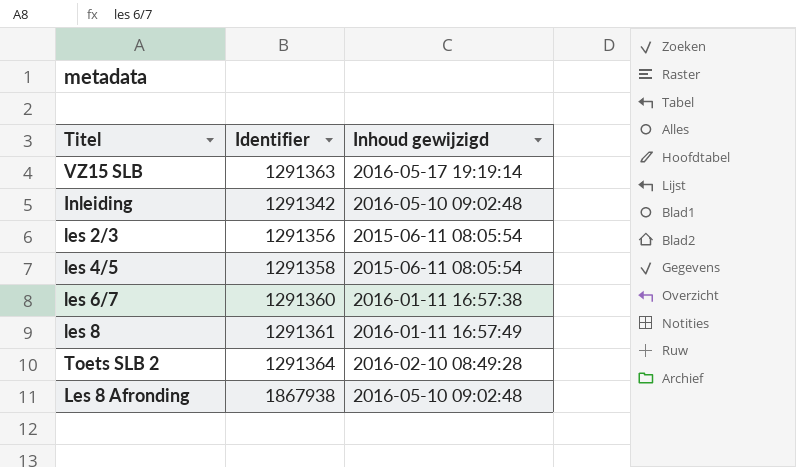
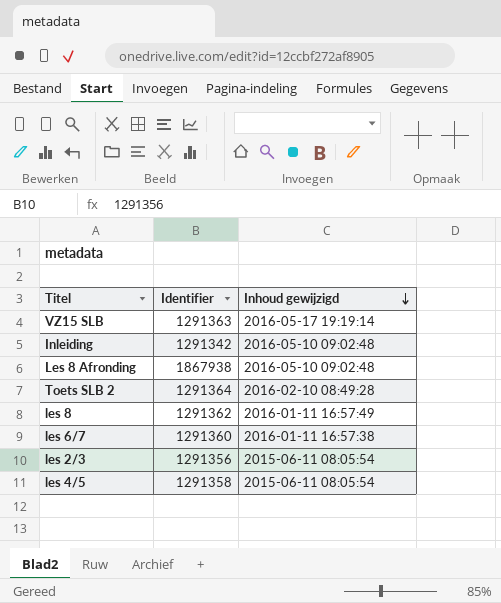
row order: none -> Inhoud gewijzigd descending
les 8 | Identifier: 1291361 -> 1291362

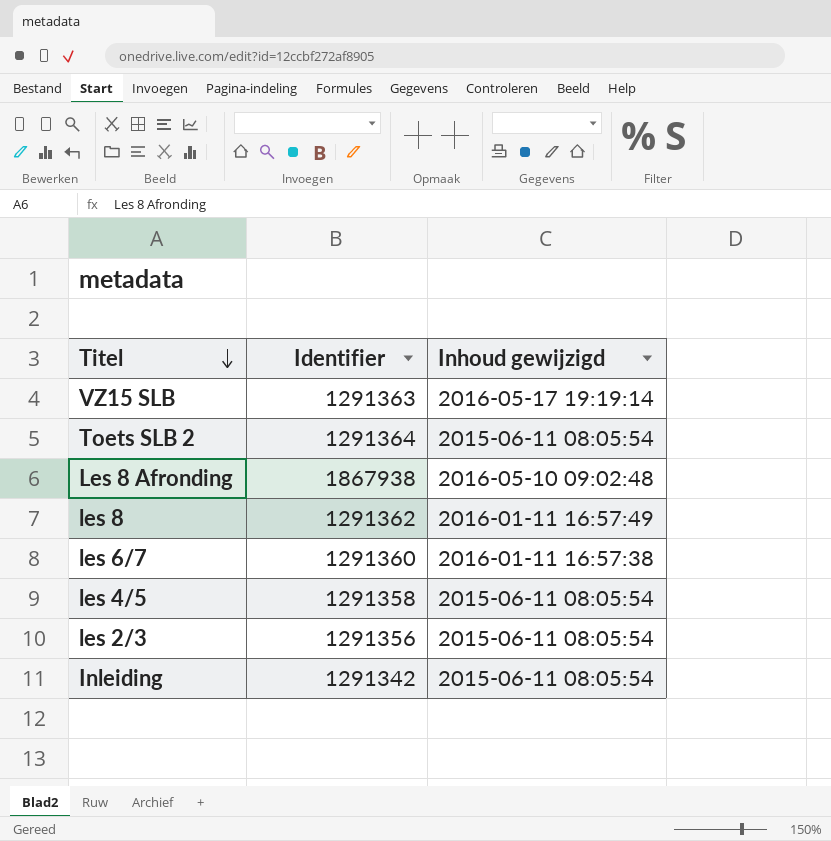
row order: Inhoud gewijzigd descending -> Titel descending
Toets SLB 2 | Inhoud gewijzigd: 2016-02-10 08:49:28 -> 2015-06-11 08:05:54
Inleiding | Inhoud gewijzigd: 2016-05-10 09:02:48 -> 2015-06-11 08:05:54

